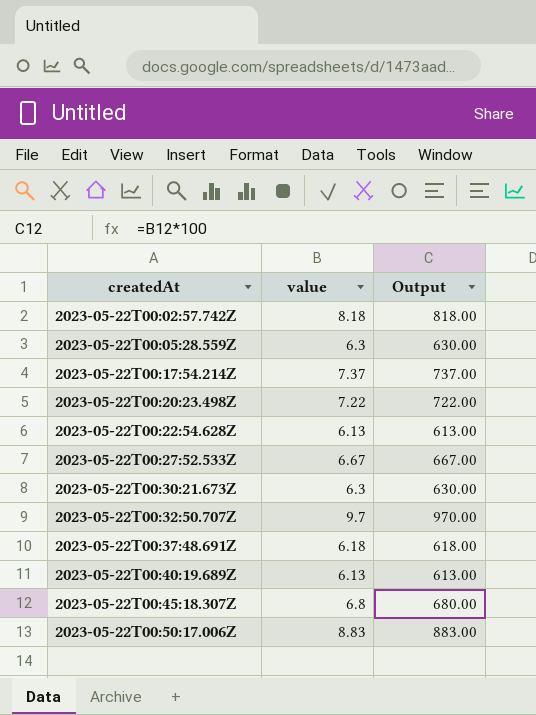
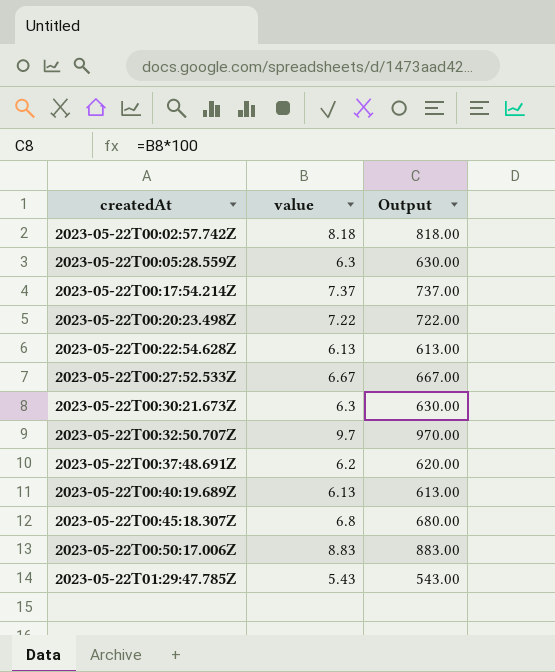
2023-05-22T00:37:48.691Z | value: 6.18 -> 6.2
2023-05-22T00:37:48.691Z | Output: 618.00 -> 620.00
row 2023-05-22T01:29:47.785Z: none -> 5.43 | 543.00

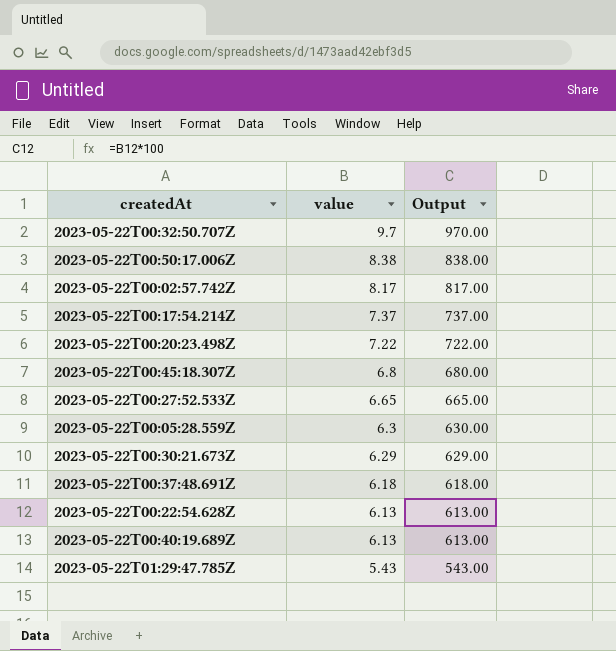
row order: createdAt ascending -> value descending
2023-05-22T00:50:17.006Z | value: 8.83 -> 8.38
2023-05-22T00:50:17.006Z | Output: 883.00 -> 838.00
2023-05-22T00:02:57.742Z | value: 8.18 -> 8.17
2023-05-22T00:02:57.742Z | Output: 818.00 -> 817.00
2023-05-22T00:27:52.533Z | value: 6.67 -> 6.65
2023-05-22T00:27:52.533Z | Output: 667.00 -> 665.00
2023-05-22T00:30:21.673Z | value: 6.3 -> 6.29
2023-05-22T00:30:21.673Z | Output: 630.00 -> 629.00
2023-05-22T00:37:48.691Z | value: 6.2 -> 6.18
2023-05-22T00:37:48.691Z | Output: 620.00 -> 618.00

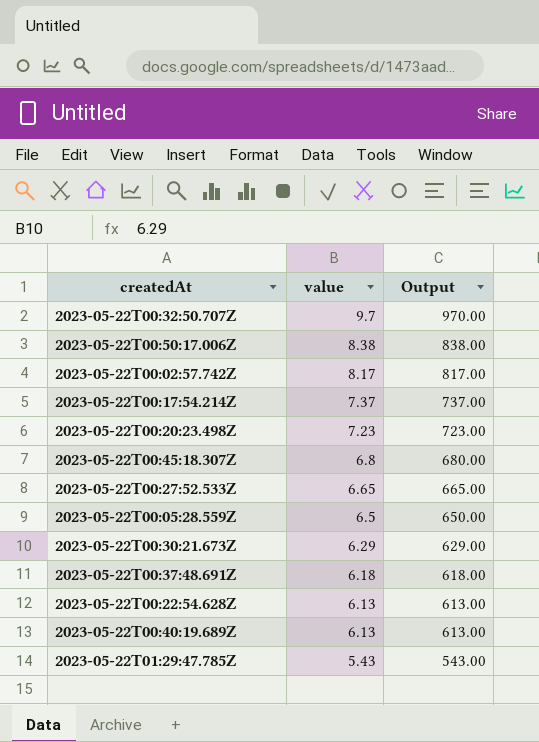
2023-05-22T00:20:23.498Z | value: 7.22 -> 7.23
2023-05-22T00:20:23.498Z | Output: 722.00 -> 723.00
2023-05-22T00:05:28.559Z | value: 6.3 -> 6.5
2023-05-22T00:05:28.559Z | Output: 630.00 -> 650.00

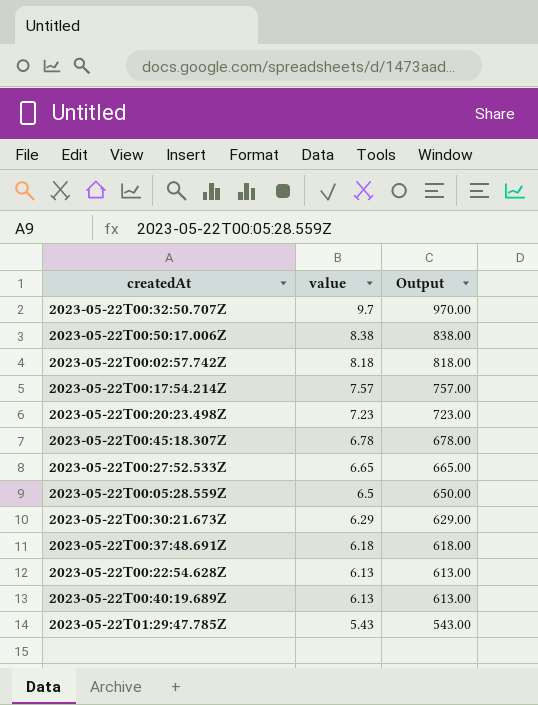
2023-05-22T00:02:57.742Z | value: 8.17 -> 8.18
2023-05-22T00:02:57.742Z | Output: 817.00 -> 818.00
2023-05-22T00:17:54.214Z | value: 7.37 -> 7.57
2023-05-22T00:17:54.214Z | Output: 737.00 -> 757.00
2023-05-22T00:45:18.307Z | value: 6.8 -> 6.78
2023-05-22T00:45:18.307Z | Output: 680.00 -> 678.00

